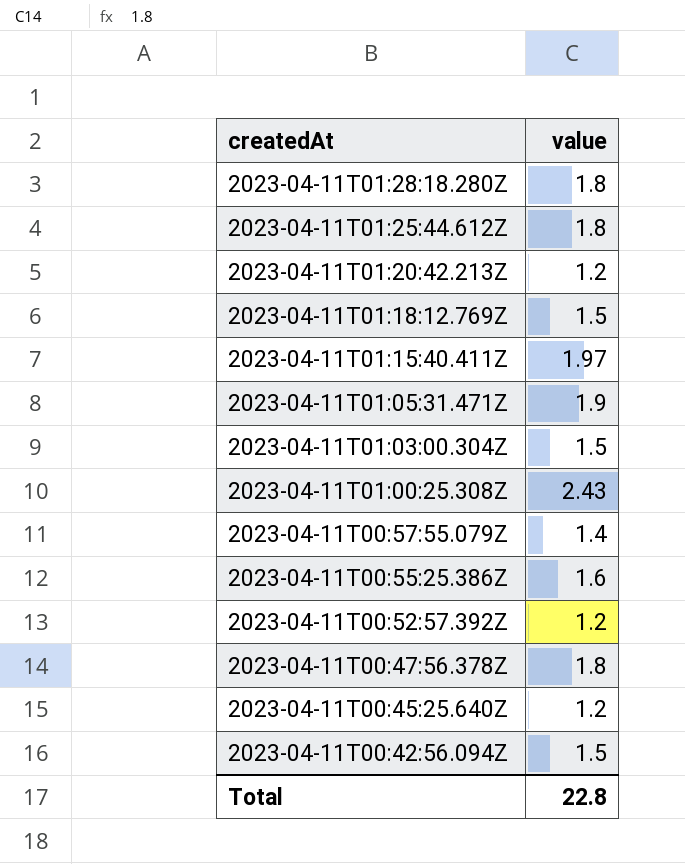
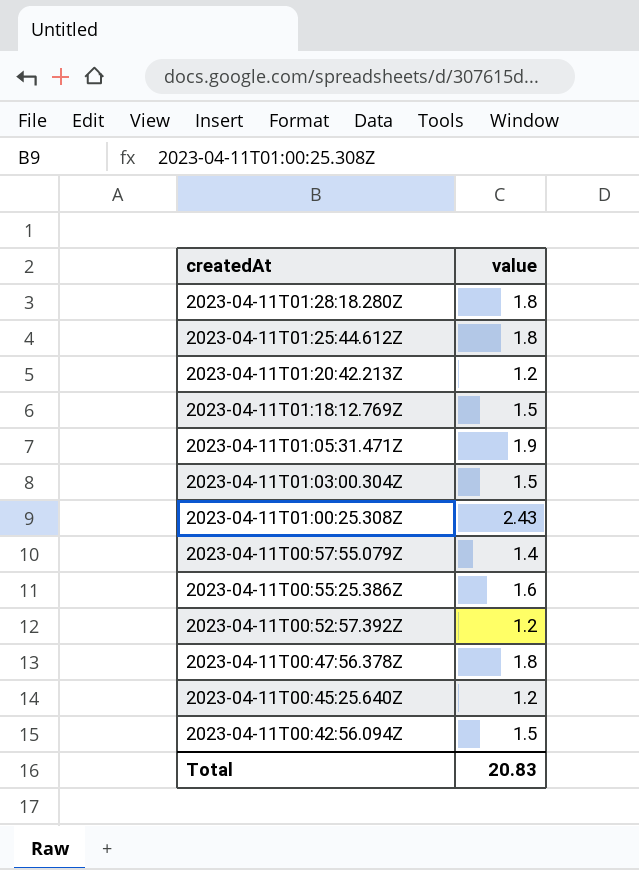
row 2023-04-11T01:15:40.411Z: 1.97 -> none
Total | value: 22.8 -> 20.83

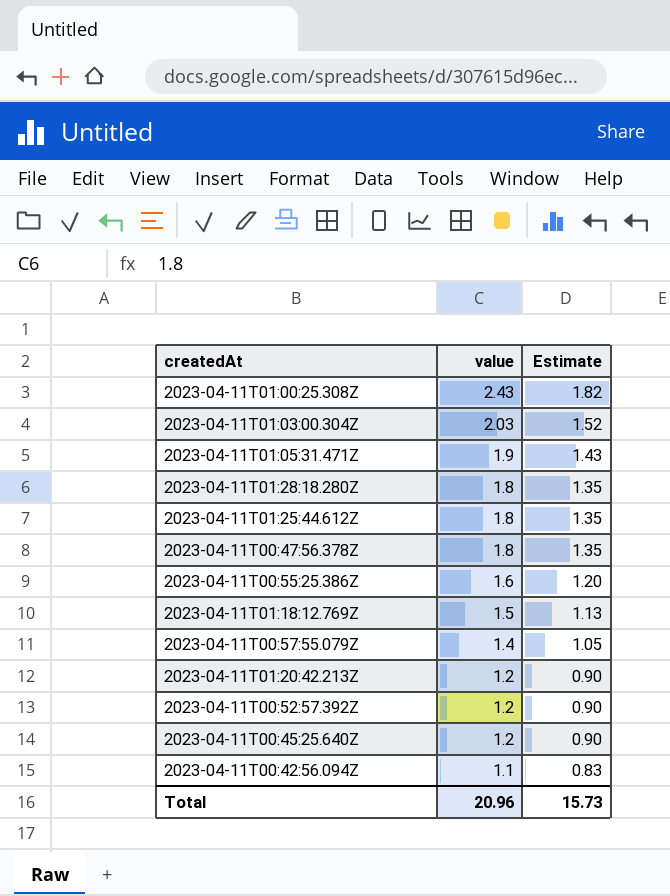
row order: createdAt descending -> value descending
column Estimate | formula: none -> [value] * 0.75
2023-04-11T01:03:00.304Z | value: 1.5 -> 2.03
2023-04-11T00:42:56.094Z | value: 1.5 -> 1.1
Total | value: 20.83 -> 20.96

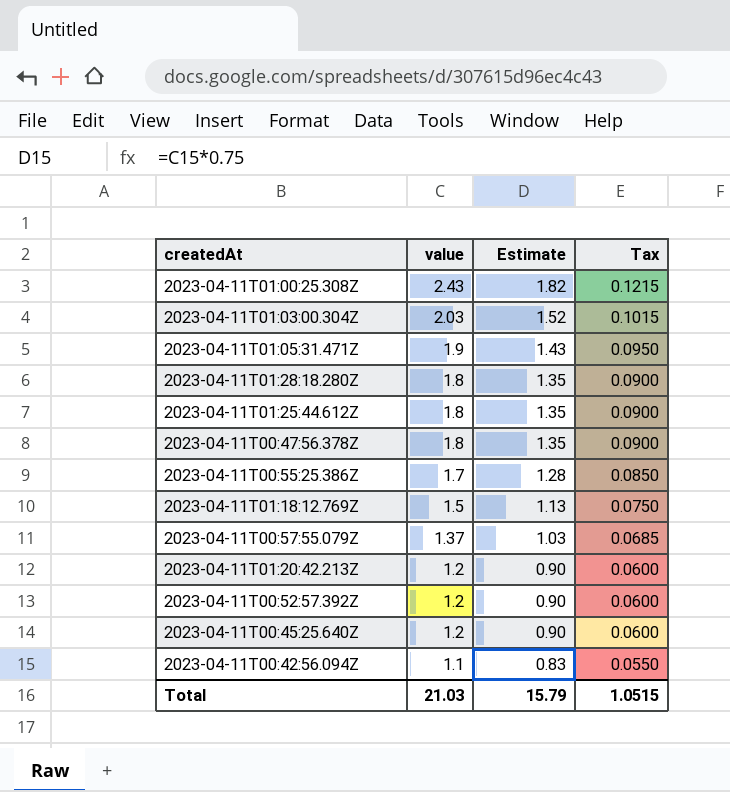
column Tax | formula: none -> [value] * 0.05
2023-04-11T00:55:25.386Z | value: 1.6 -> 1.7
2023-04-11T00:55:25.386Z | Estimate: 1.20 -> 1.28
2023-04-11T00:57:55.079Z | value: 1.4 -> 1.37
2023-04-11T00:57:55.079Z | Estimate: 1.05 -> 1.03
Total | value: 20.96 -> 21.03
Total | Estimate: 15.73 -> 15.79

